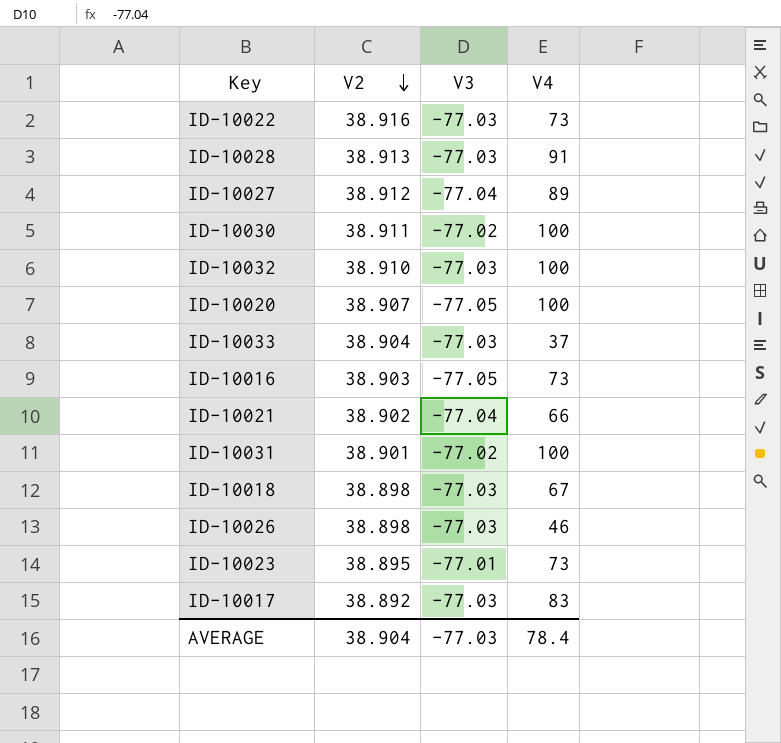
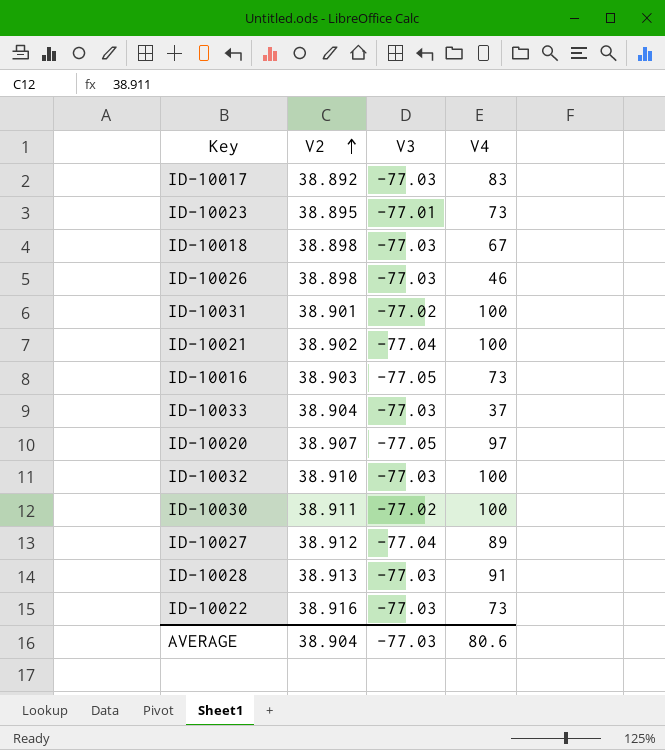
row order: V2 descending -> V2 ascending
ID-10021 | V4: 66 -> 100
ID-10020 | V4: 100 -> 97
AVERAGE | V4: 78.4 -> 80.6

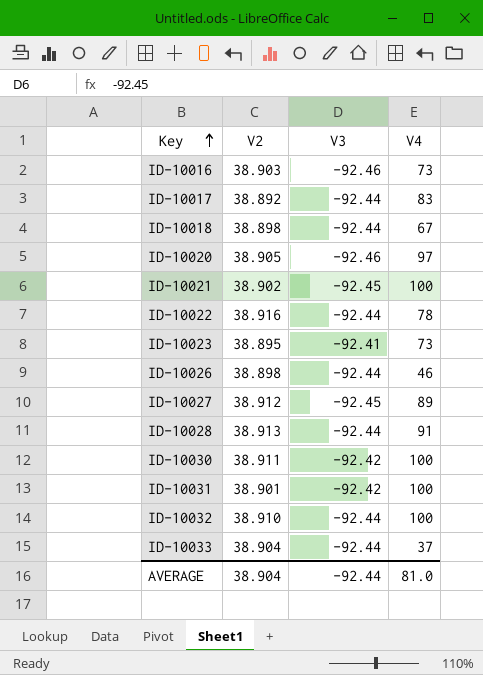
row order: V2 ascending -> Key ascending
ID-10016 | V3: -77.05 -> -92.46
ID-10017 | V3: -77.03 -> -92.44
ID-10018 | V3: -77.03 -> -92.44
ID-10020 | V2: 38.907 -> 38.905
ID-10020 | V3: -77.05 -> -92.46
ID-10021 | V3: -77.04 -> -92.45
ID-10022 | V3: -77.03 -> -92.44
ID-10022 | V4: 73 -> 78
ID-10023 | V3: -77.01 -> -92.41
ID-10026 | V3: -77.03 -> -92.44
ID-10027 | V3: -77.04 -> -92.45
ID-10028 | V3: -77.03 -> -92.44
ID-10030 | V3: -77.02 -> -92.42
ID-10031 | V3: -77.02 -> -92.42
ID-10032 | V3: -77.03 -> -92.44
ID-10033 | V3: -77.03 -> -92.44
AVERAGE | V3: -77.03 -> -92.44
AVERAGE | V4: 80.6 -> 81.0

